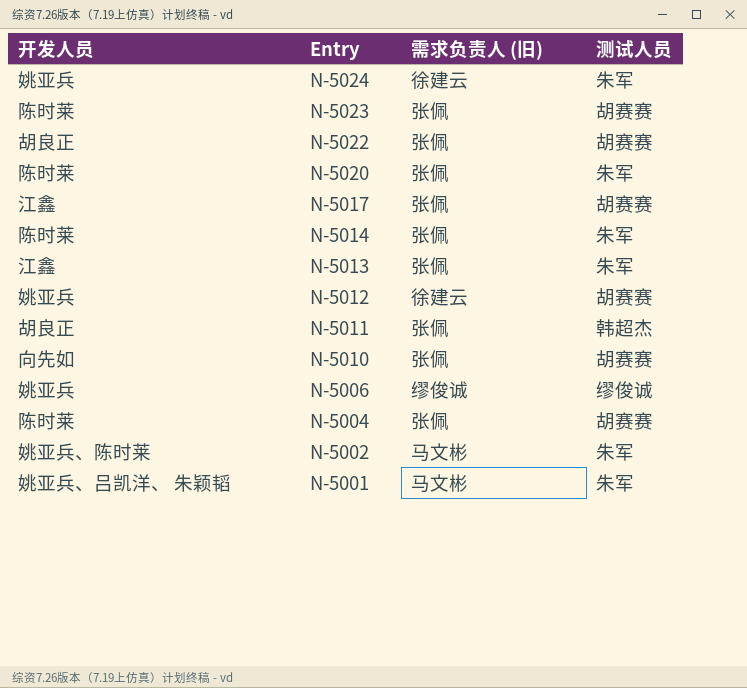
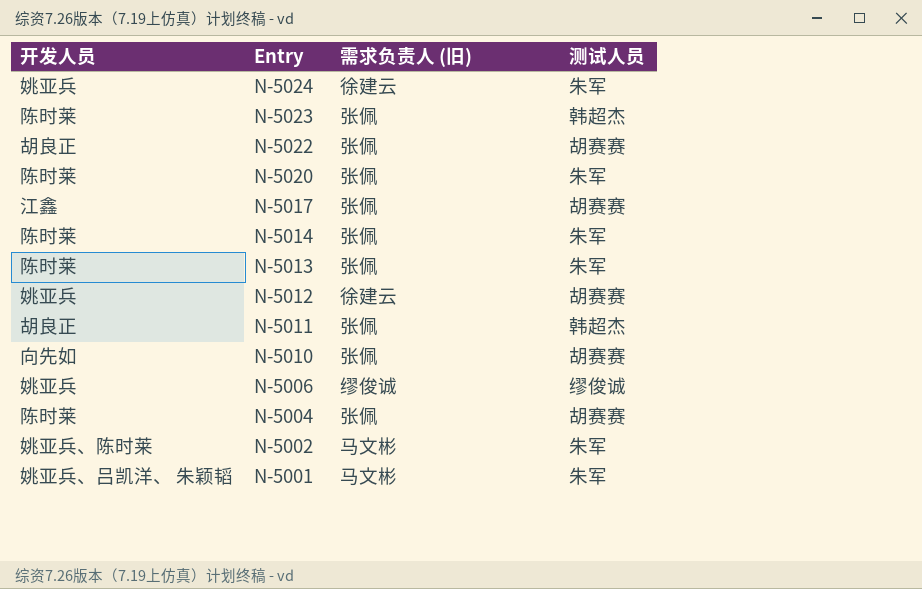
N-5023 | 测试人员: 胡赛赛 -> 韩超杰
N-5013 | 开发人员: 江鑫 -> 陈时莱

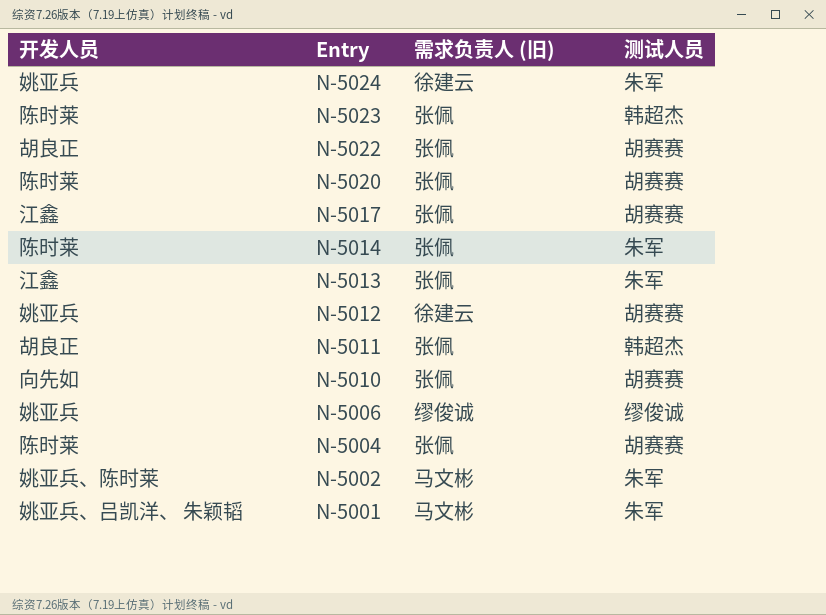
N-5020 | 测试人员: 朱军 -> 胡赛赛
N-5013 | 开发人员: 陈时莱 -> 江鑫

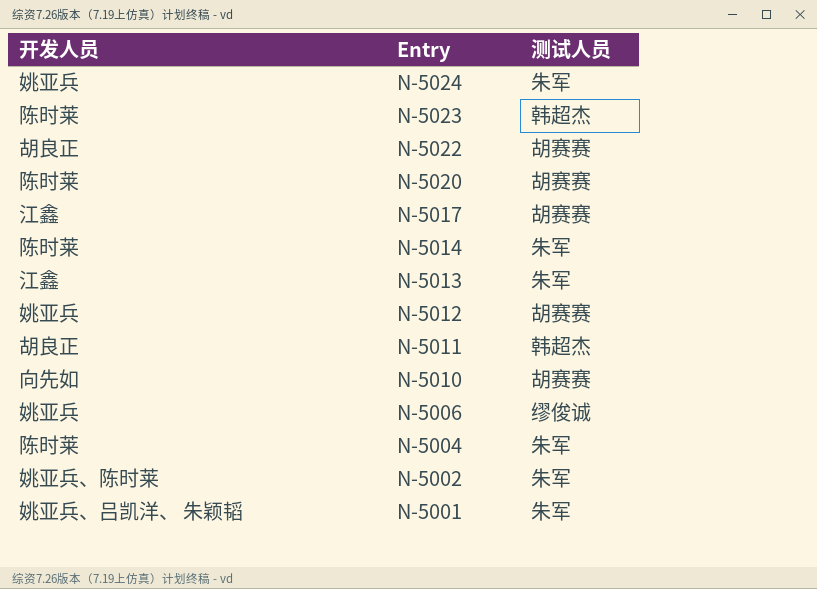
column 需求负责人 (旧) | position: 3 -> none
N-5004 | 测试人员: 胡赛赛 -> 朱军

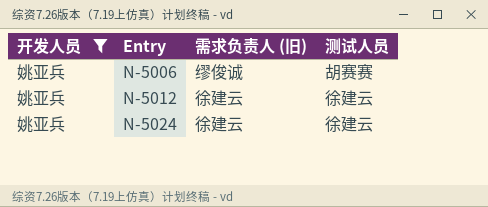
filter: none -> 开发人员 = 姚亚兵
row order: Entry descending -> Entry ascending
column 需求负责人 (旧) | position: none -> 3
N-5006 | 测试人员: 缪俊诚 -> 胡赛赛
N-5012 | 测试人员: 胡赛赛 -> 徐建云
N-5024 | 测试人员: 朱军 -> 徐建云

